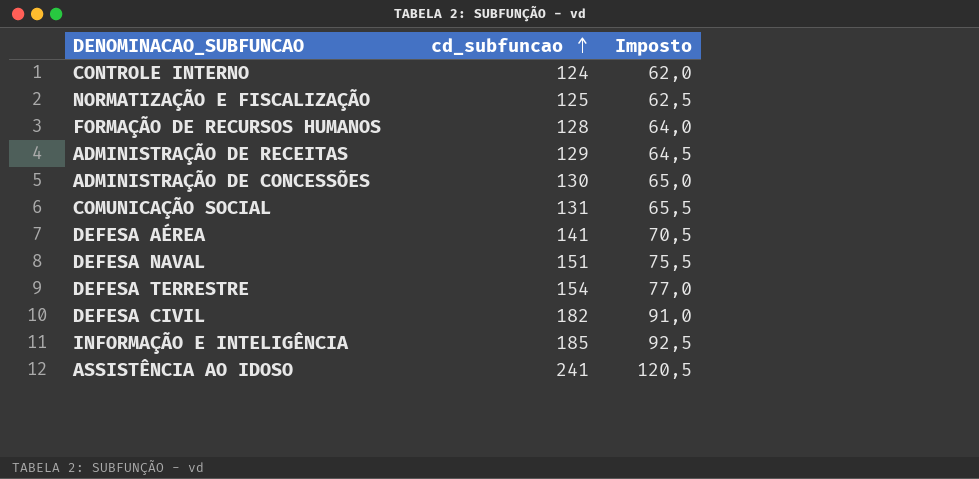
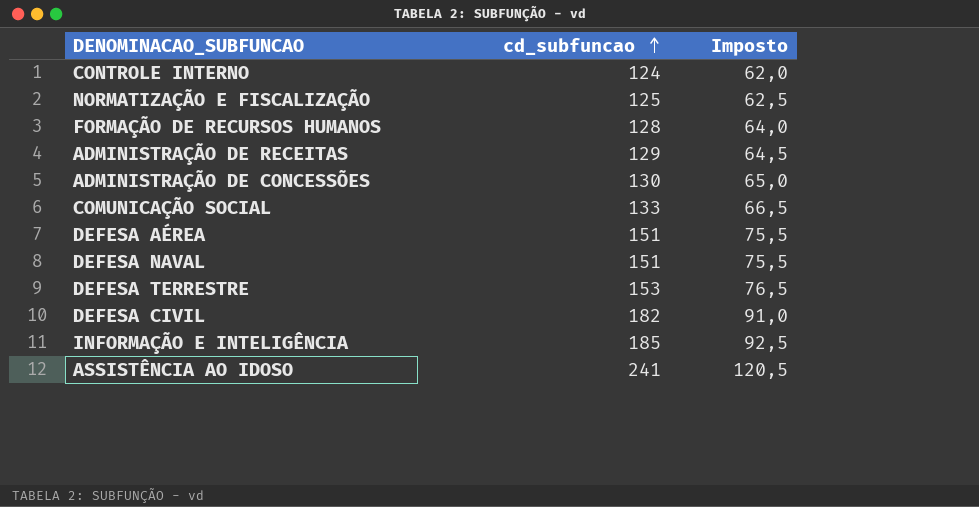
COMUNICAÇÃO SOCIAL | cd_subfuncao: 131 -> 133
COMUNICAÇÃO SOCIAL | Imposto: 65,5 -> 66,5
DEFESA AÉREA | cd_subfuncao: 141 -> 151
DEFESA AÉREA | Imposto: 70,5 -> 75,5
DEFESA TERRESTRE | cd_subfuncao: 154 -> 153
DEFESA TERRESTRE | Imposto: 77,0 -> 76,5

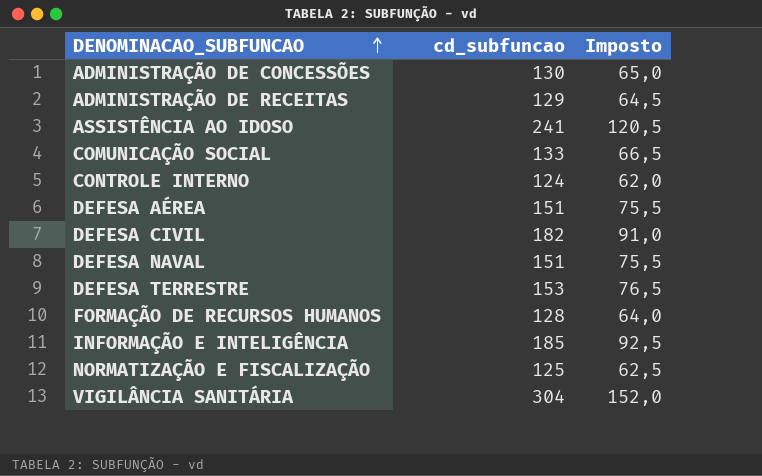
row order: cd_subfuncao ascending -> DENOMINACAO_SUBFUNCAO ascending
row VIGILÂNCIA SANITÁRIA: none -> 304 | 152,0

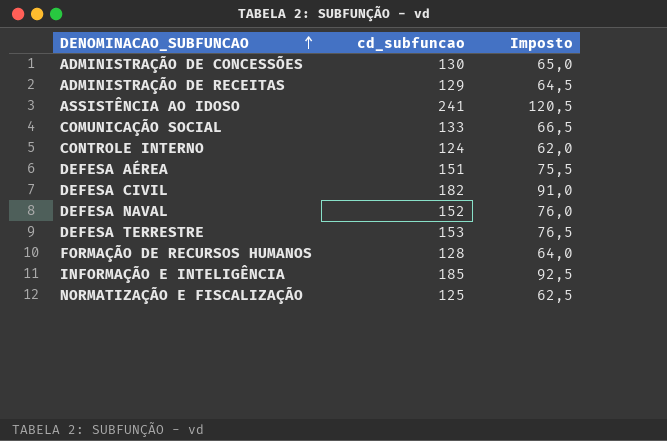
row VIGILÂNCIA SANITÁRIA: 304 | 152,0 -> none
DEFESA NAVAL | cd_subfuncao: 151 -> 152
DEFESA NAVAL | Imposto: 75,5 -> 76,0

